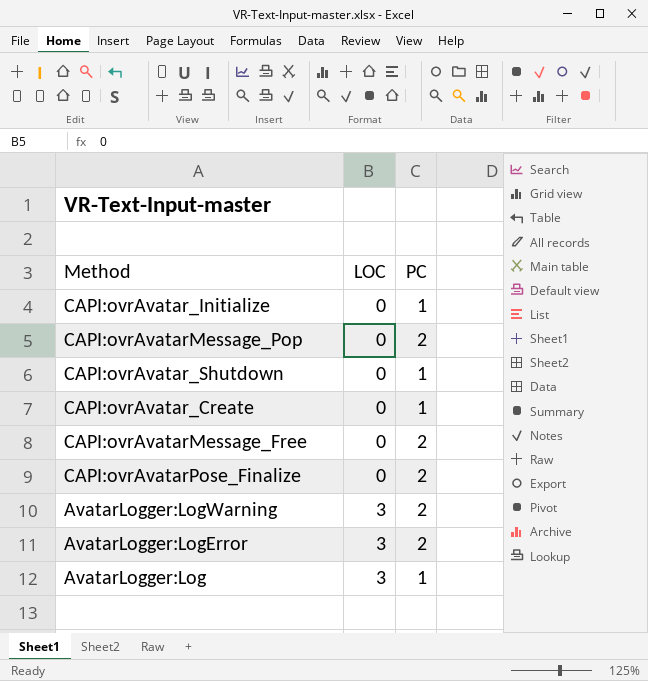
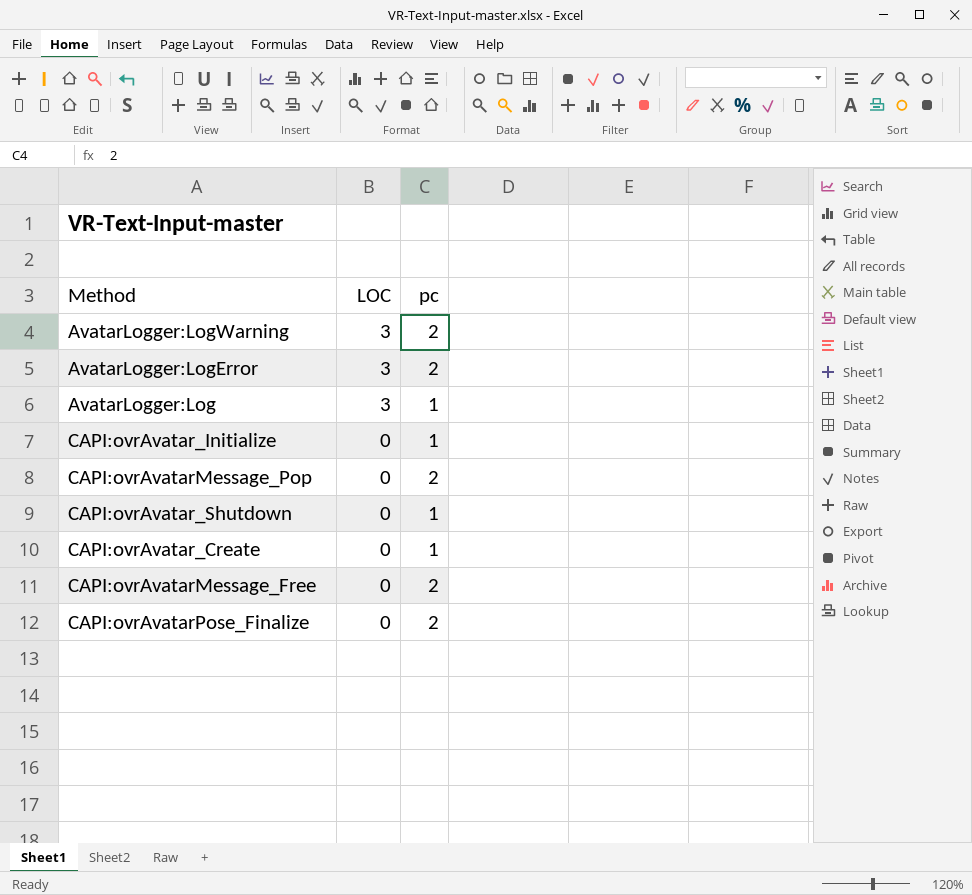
row order: LOC ascending -> LOC descending
column name: PC -> pc

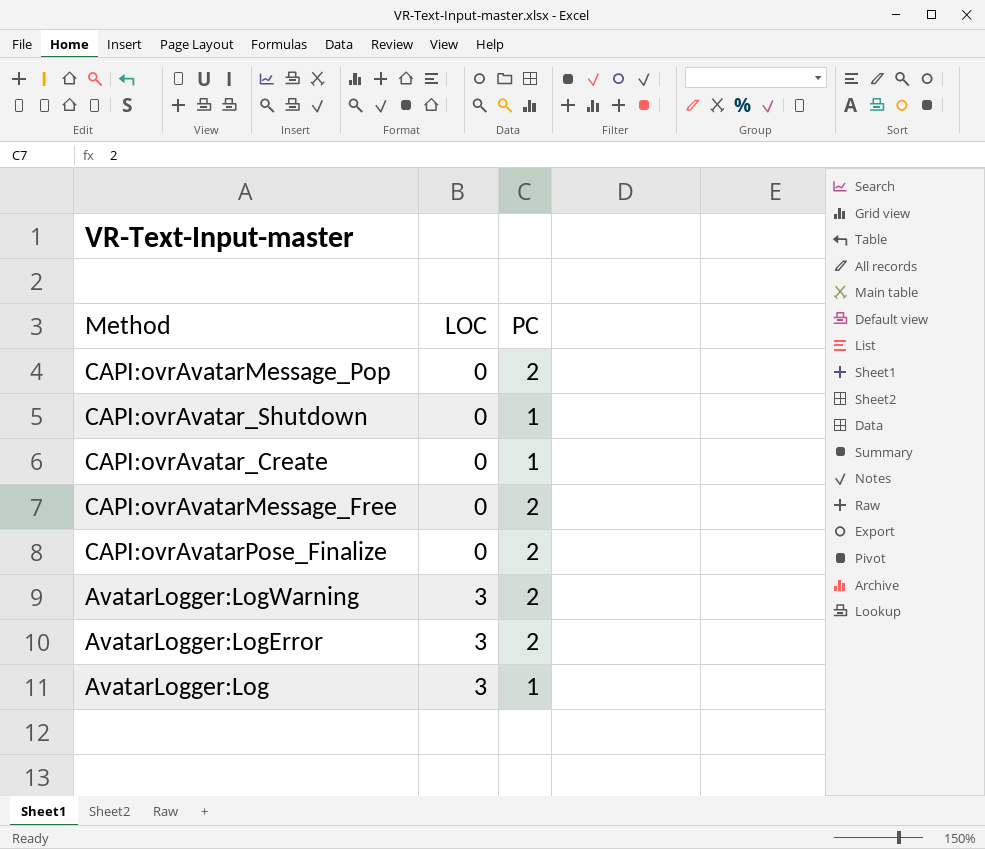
row order: LOC descending -> LOC ascending
column name: pc -> PC
row CAPI:ovrAvatar_Initialize: 0 | 1 -> none

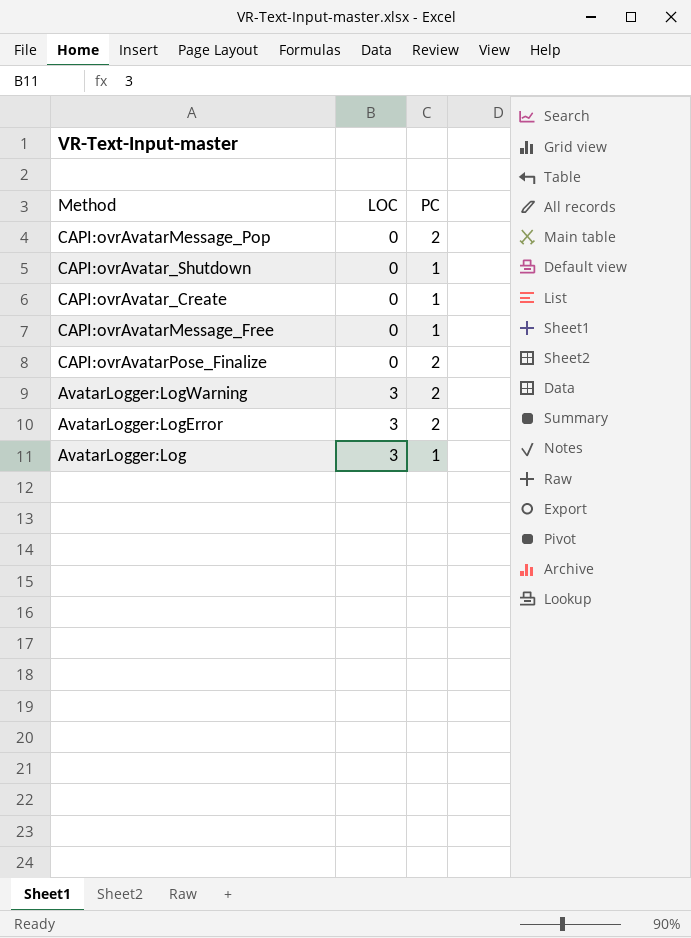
CAPI:ovrAvatarMessage_Free | PC: 2 -> 1

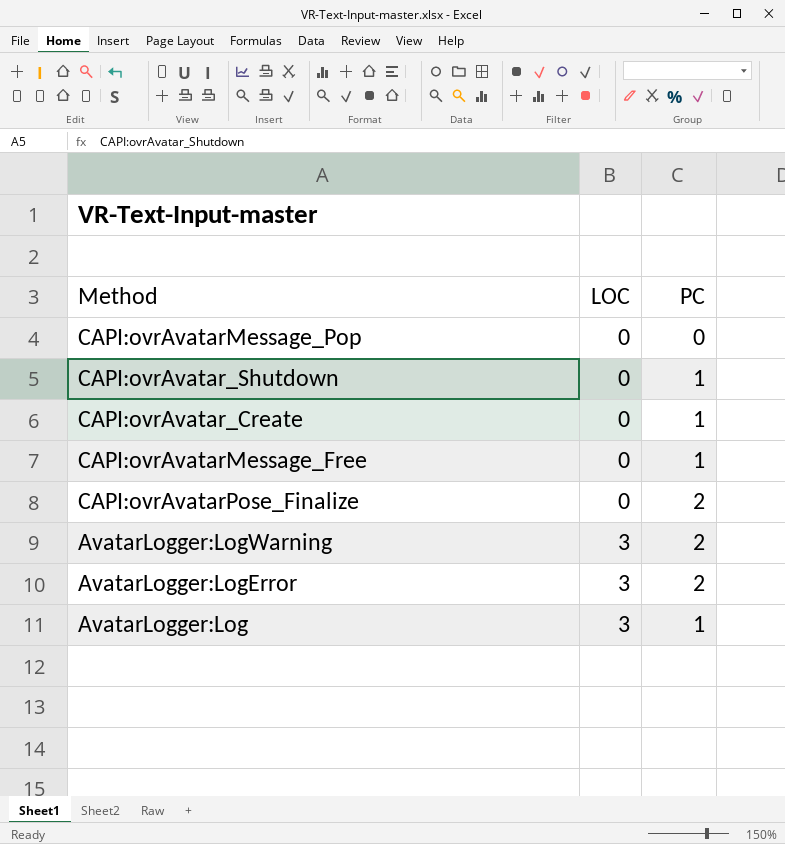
CAPI:ovrAvatarMessage_Pop | PC: 2 -> 0

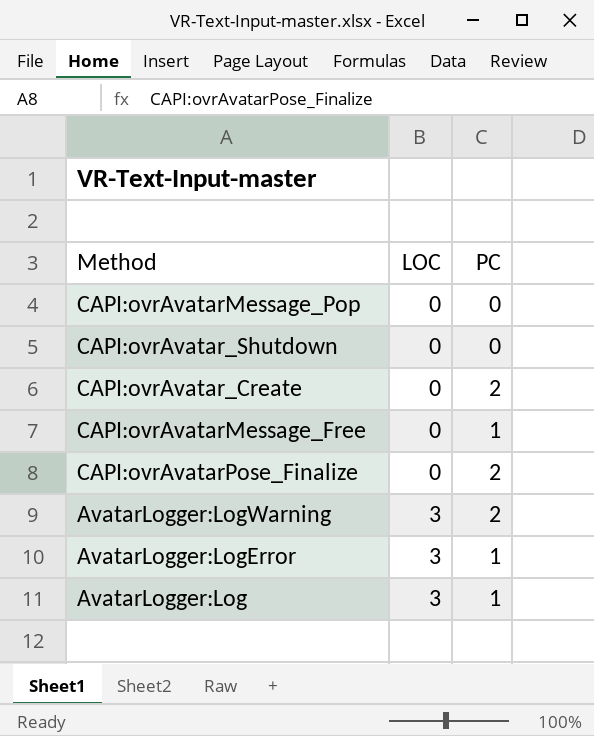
CAPI:ovrAvatar_Shutdown | PC: 1 -> 0
CAPI:ovrAvatar_Create | PC: 1 -> 2
AvatarLogger:LogError | PC: 2 -> 1

